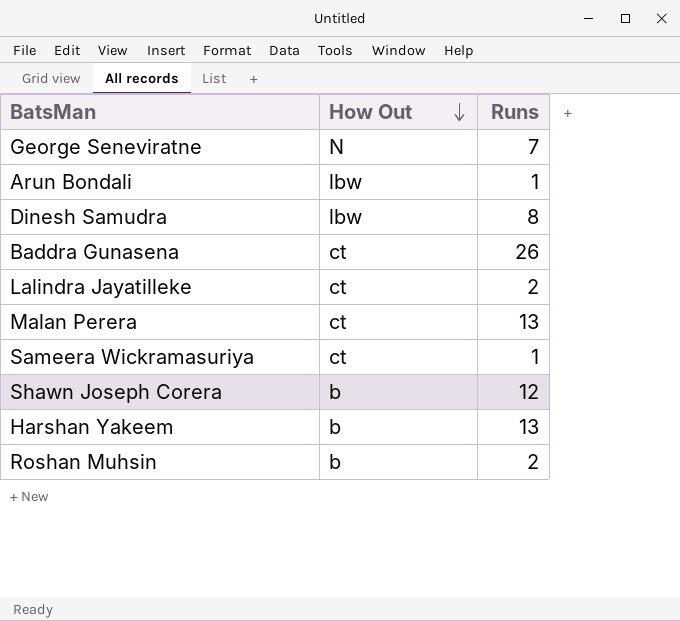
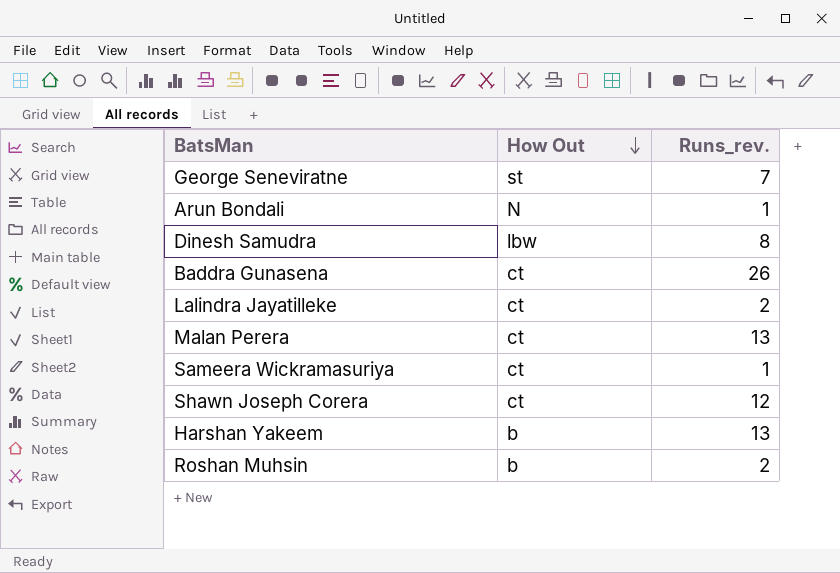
column name: Runs -> Runs_rev.
George Seneviratne | How Out: N -> st
Arun Bondali | How Out: lbw -> N
Shawn Joseph Corera | How Out: b -> ct

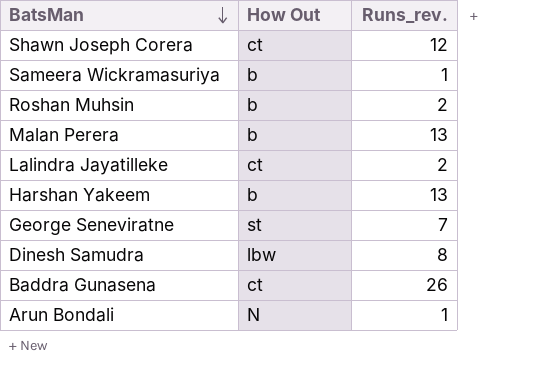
row order: How Out descending -> BatsMan descending
Sameera Wickramasuriya | How Out: ct -> b
Malan Perera | How Out: ct -> b

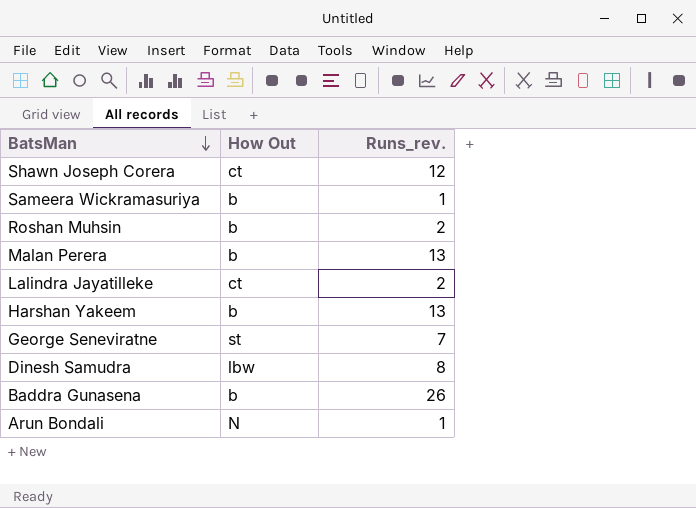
Baddra Gunasena | How Out: ct -> b

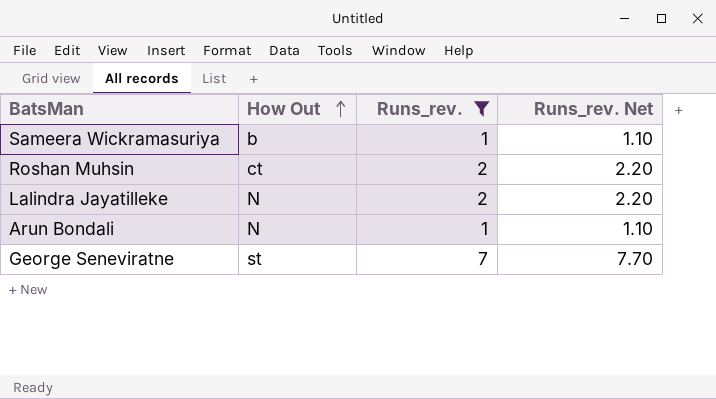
filter: none -> Runs_rev. <= 7
row order: BatsMan descending -> How Out ascending
column Runs_rev. Net | formula: none -> [Runs_rev.] * 1.1
Roshan Muhsin | How Out: b -> ct
Lalindra Jayatilleke | How Out: ct -> N

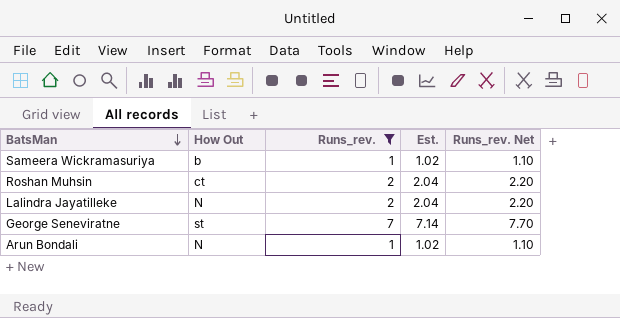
row order: How Out ascending -> BatsMan descending
column Est. | formula: none -> [Runs_rev.] * 1.02

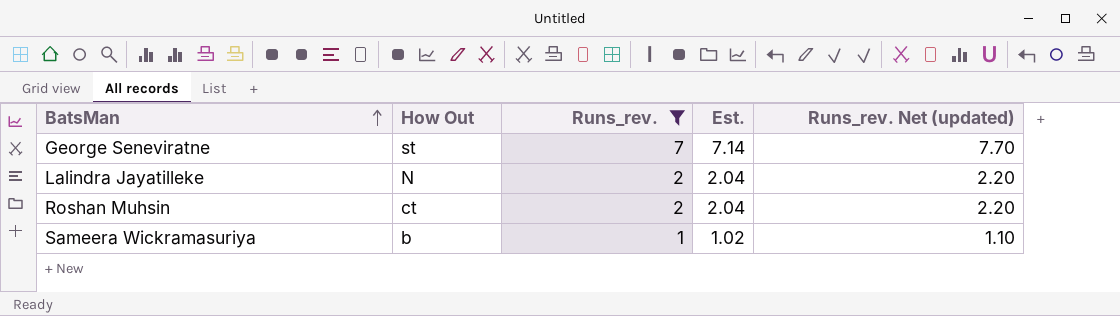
row order: BatsMan descending -> BatsMan ascending
column name: Runs_rev. Net -> Runs_rev. Net (updated)
row Arun Bondali: N | 1 | 1.02 | 1.10 -> none

